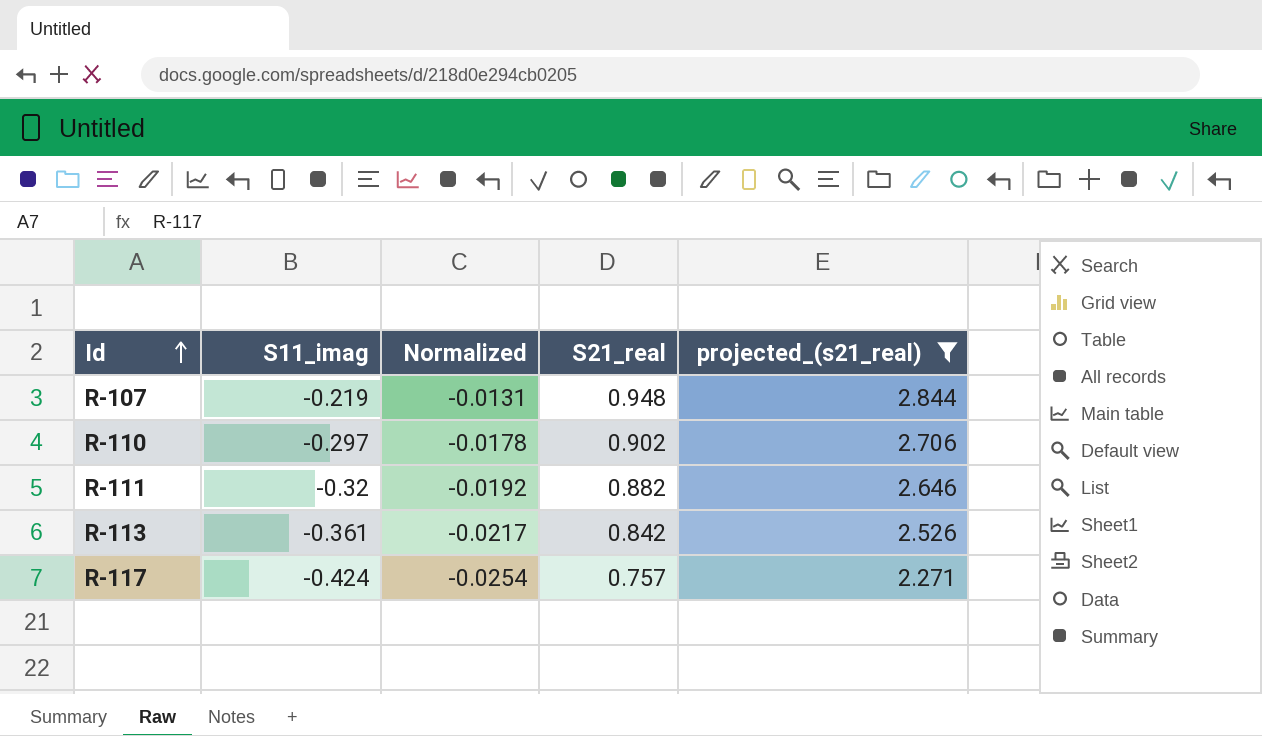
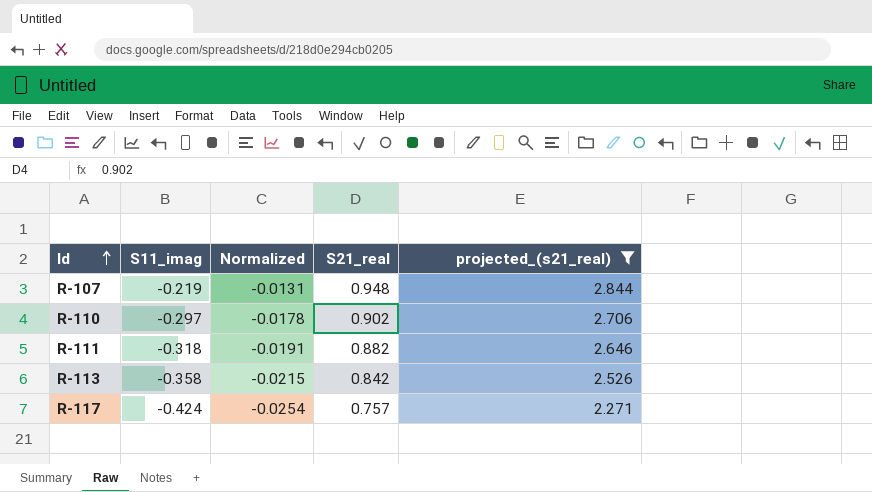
R-111 | S11_imag: -0.32 -> -0.318
R-111 | Normalized: -0.0192 -> -0.0191
R-113 | S11_imag: -0.361 -> -0.358
R-113 | Normalized: -0.0217 -> -0.0215

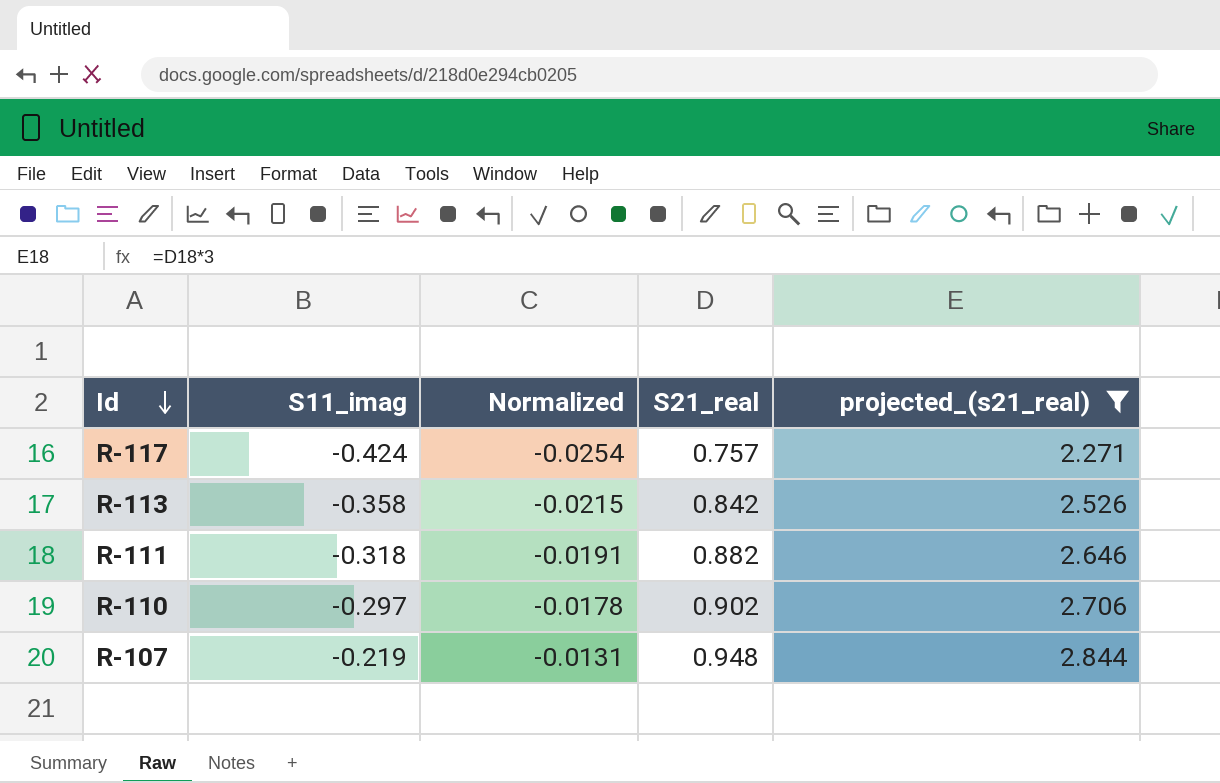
row order: Id ascending -> Id descending

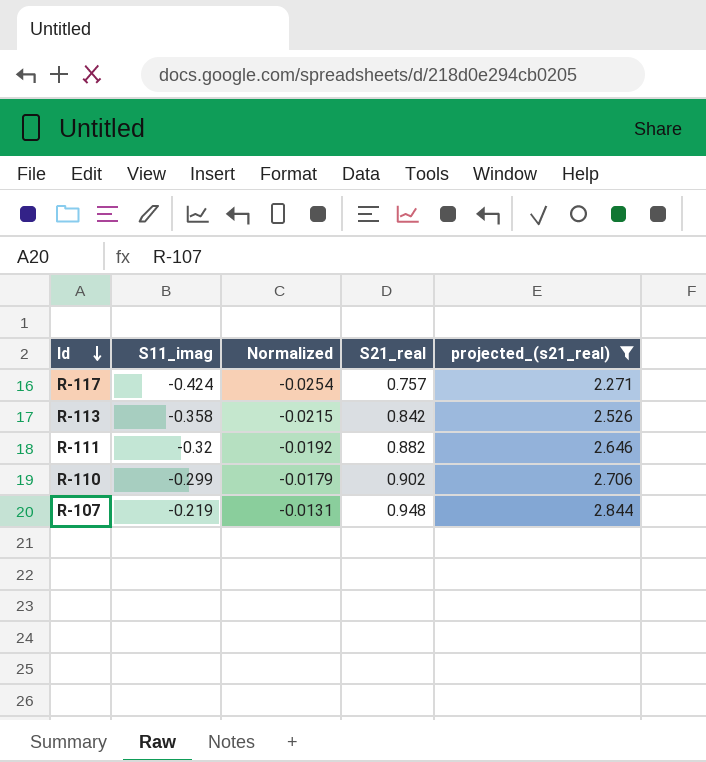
R-111 | S11_imag: -0.318 -> -0.32
R-111 | Normalized: -0.0191 -> -0.0192
R-110 | S11_imag: -0.297 -> -0.299
R-110 | Normalized: -0.0178 -> -0.0179

